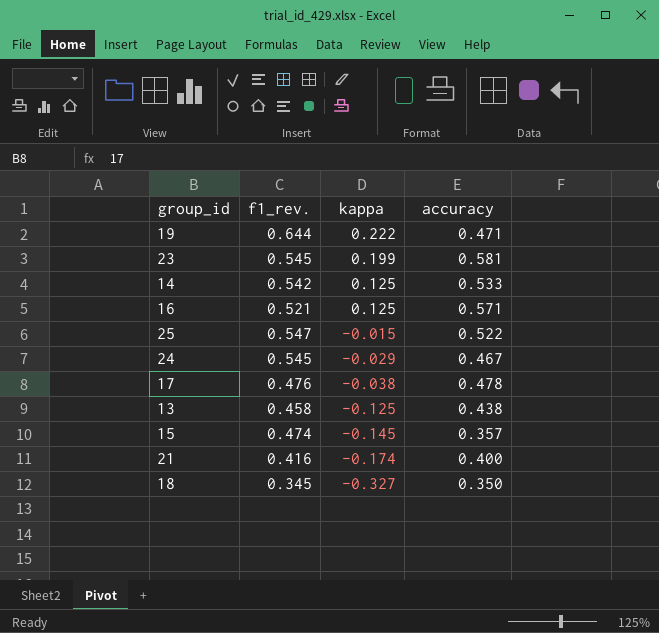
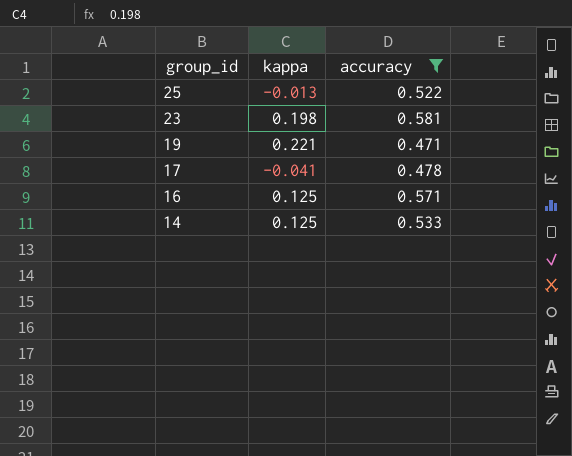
filter: none -> accuracy >= 0.471
row order: kappa descending -> group_id descending
column f1_rev. | position: 2 -> none
25 | kappa: -0.015 -> -0.013
23 | kappa: 0.199 -> 0.198
19 | kappa: 0.222 -> 0.221
17 | kappa: -0.038 -> -0.041

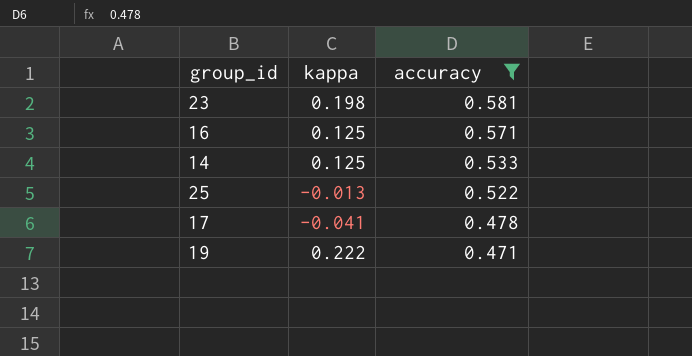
row order: group_id descending -> accuracy descending
19 | kappa: 0.221 -> 0.222

